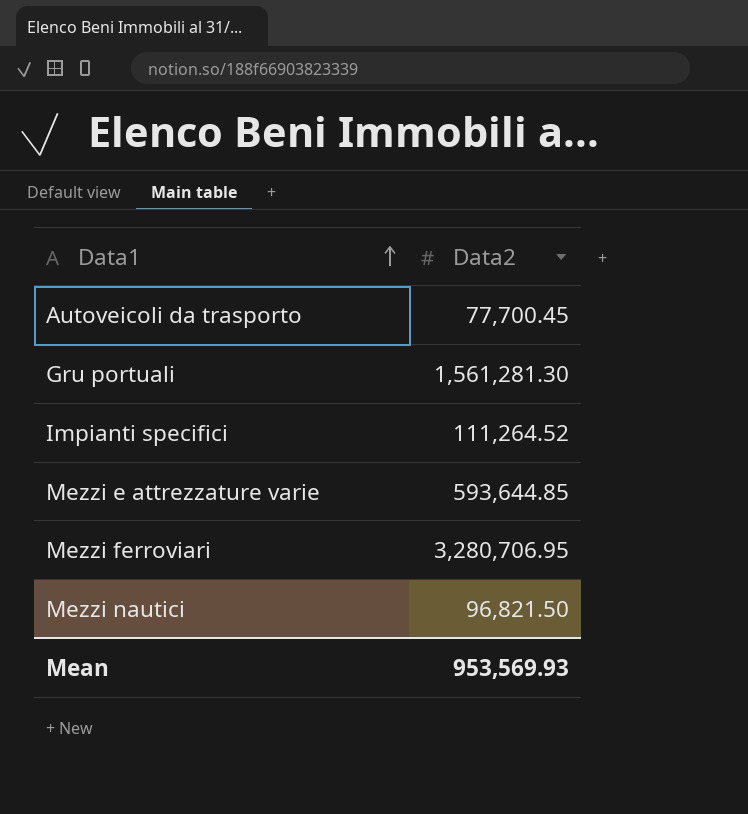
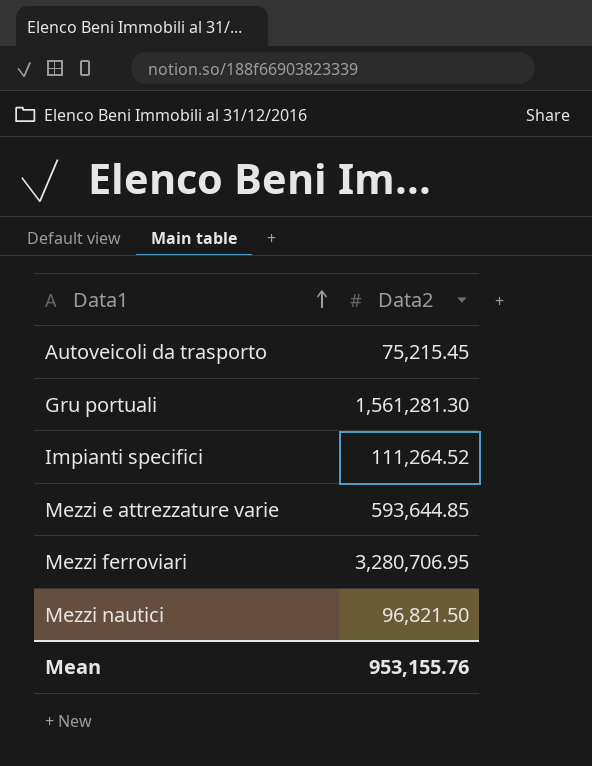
Autoveicoli da trasporto | Data2: 77,700.45 -> 75,215.45
Mean | Data2: 953,569.93 -> 953,155.76

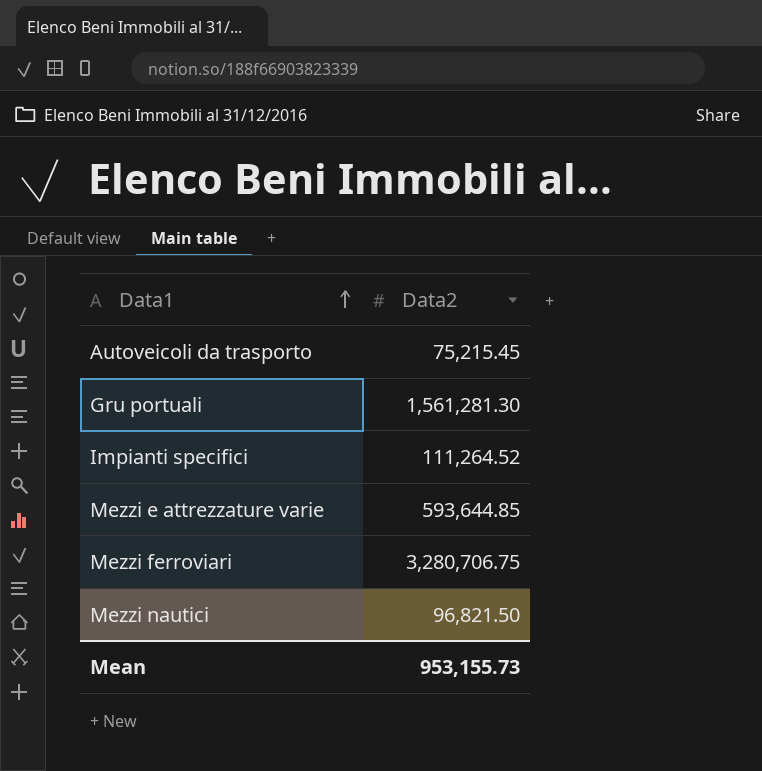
Mezzi ferroviari | Data2: 3,280,706.95 -> 3,280,706.75
Mean | Data2: 953,155.76 -> 953,155.73

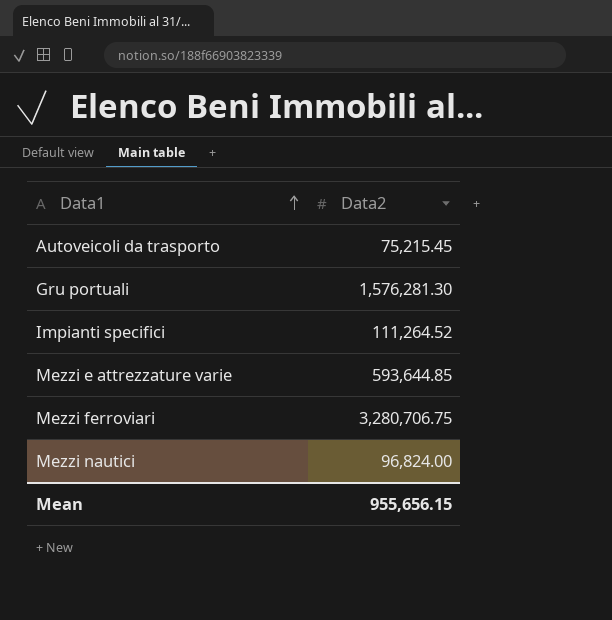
Gru portuali | Data2: 1,561,281.30 -> 1,576,281.30
Mezzi nautici | Data2: 96,821.50 -> 96,824.00
Mean | Data2: 953,155.73 -> 955,656.15

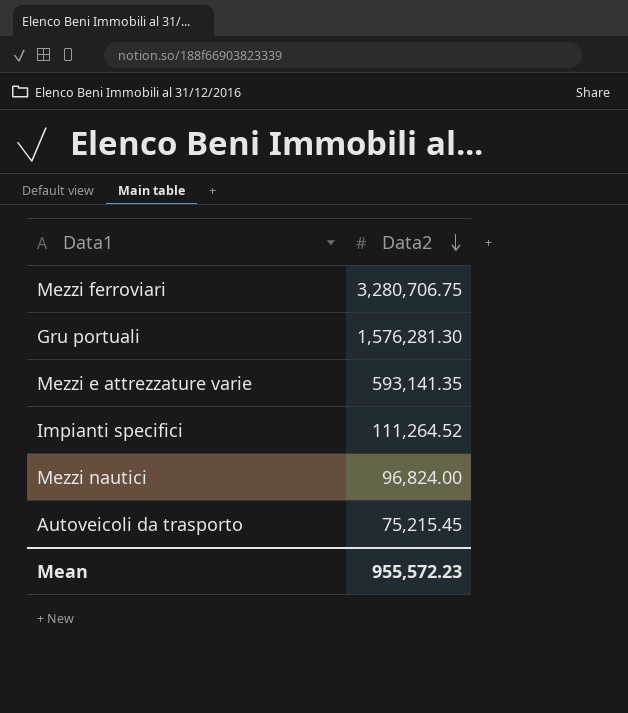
row order: Data1 ascending -> Data2 descending
Mezzi e attrezzature varie | Data2: 593,644.85 -> 593,141.35
Mean | Data2: 955,656.15 -> 955,572.23

